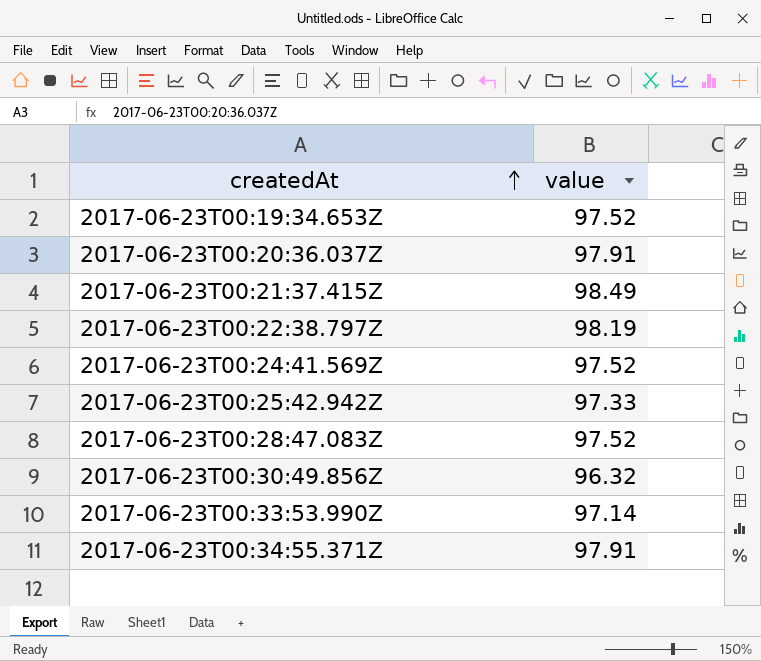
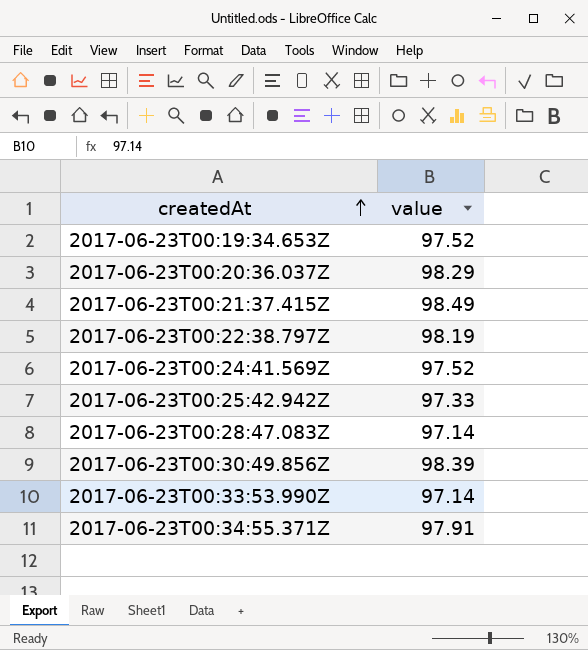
2017-06-23T00:20:36.037Z | value: 97.91 -> 98.29
2017-06-23T00:28:47.083Z | value: 97.52 -> 97.14
2017-06-23T00:30:49.856Z | value: 96.32 -> 98.39

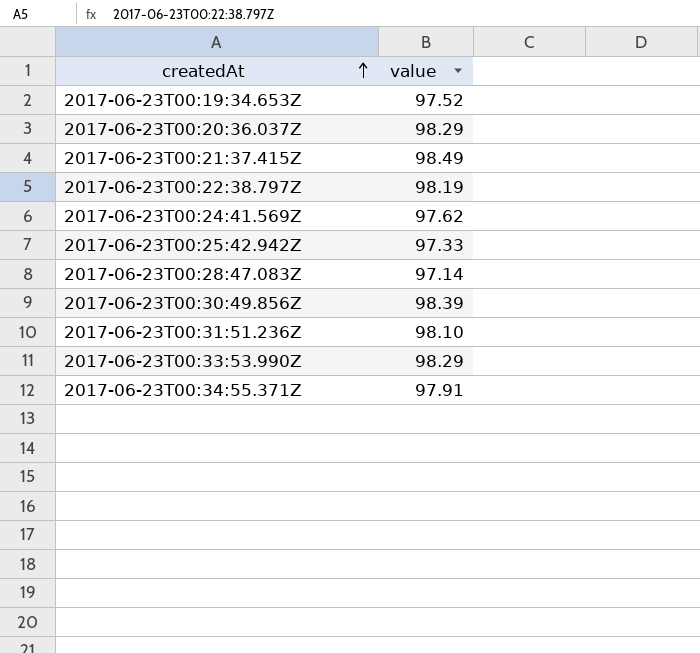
2017-06-23T00:24:41.569Z | value: 97.52 -> 97.62
row 2017-06-23T00:31:51.236Z: none -> 98.10
2017-06-23T00:33:53.990Z | value: 97.14 -> 98.29

